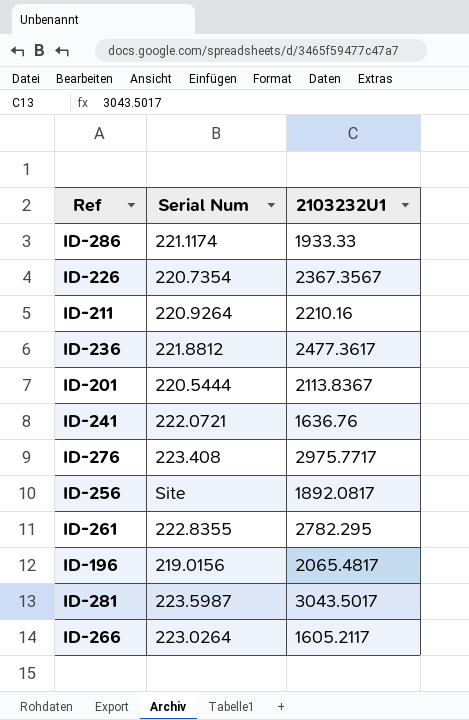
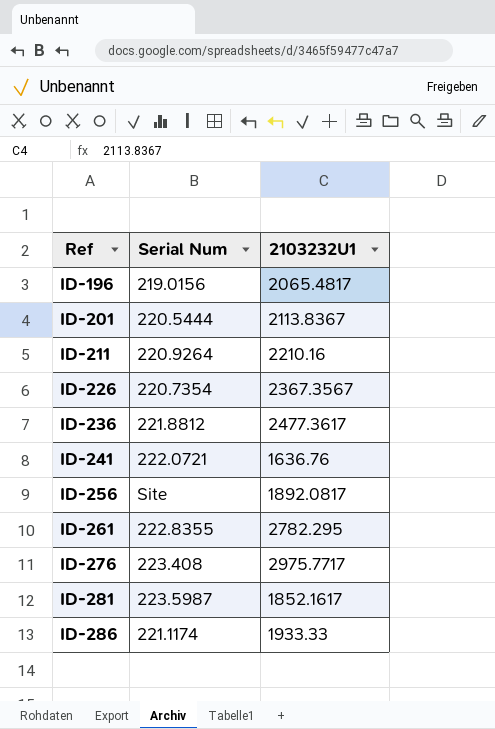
row order: none -> Ref ascending
row ID-266: 223.0264 | 1605.2117 -> none
ID-281 | 2103232U1: 3043.5017 -> 1852.1617

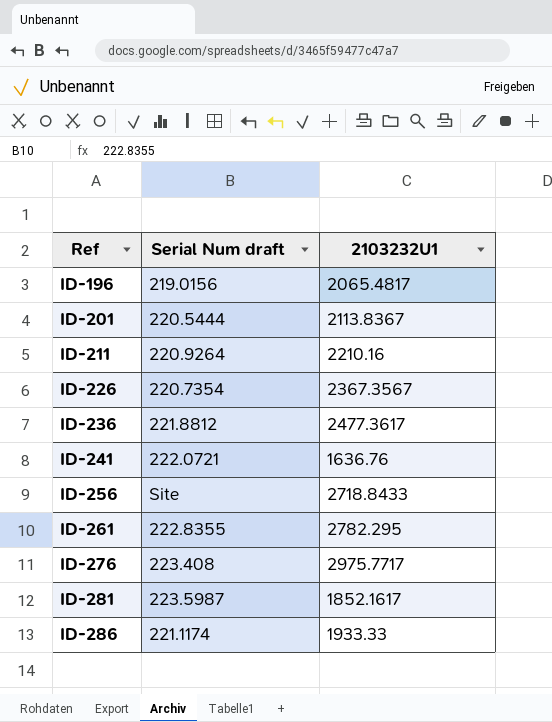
column name: Serial Num -> Serial Num draft
ID-256 | 2103232U1: 1892.0817 -> 2718.8433

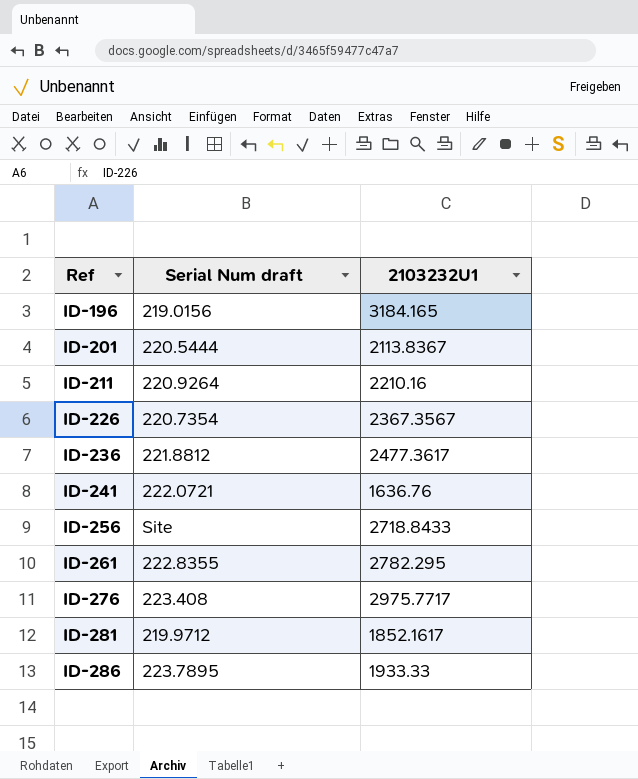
ID-196 | 2103232U1: 2065.4817 -> 3184.165
ID-281 | Serial Num draft: 223.5987 -> 219.9712
ID-286 | Serial Num draft: 221.1174 -> 223.7895

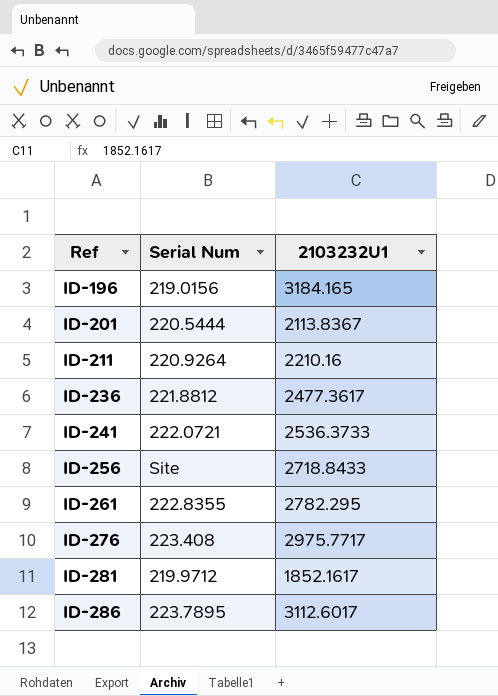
column name: Serial Num draft -> Serial Num
row ID-226: 220.7354 | 2367.3567 -> none
ID-241 | 2103232U1: 1636.76 -> 2536.3733
ID-286 | 2103232U1: 1933.33 -> 3112.6017

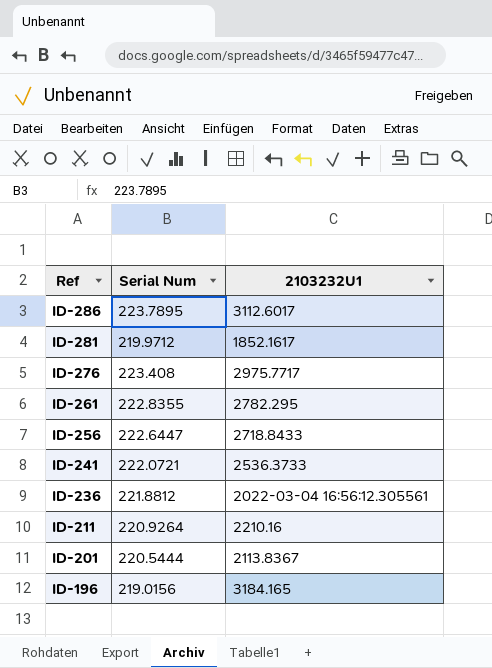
row order: Ref ascending -> Ref descending
ID-256 | Serial Num: Site -> 222.6447
ID-236 | 2103232U1: 2477.3617 -> 2022-03-04 16:56:12.305561

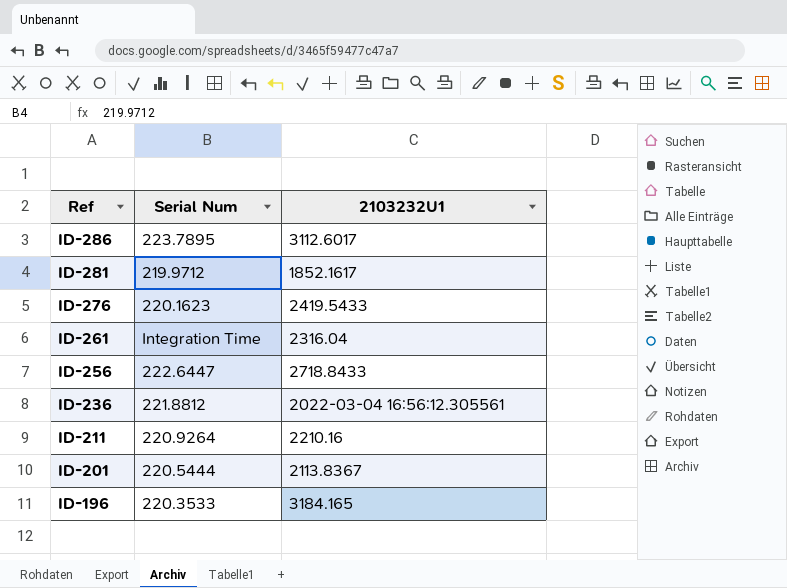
row ID-241: 222.0721 | 2536.3733 -> none
ID-276 | Serial Num: 223.408 -> 220.1623
ID-276 | 2103232U1: 2975.7717 -> 2419.5433
ID-261 | Serial Num: 222.8355 -> Integration Time
ID-261 | 2103232U1: 2782.295 -> 2316.04
ID-196 | Serial Num: 219.0156 -> 220.3533

